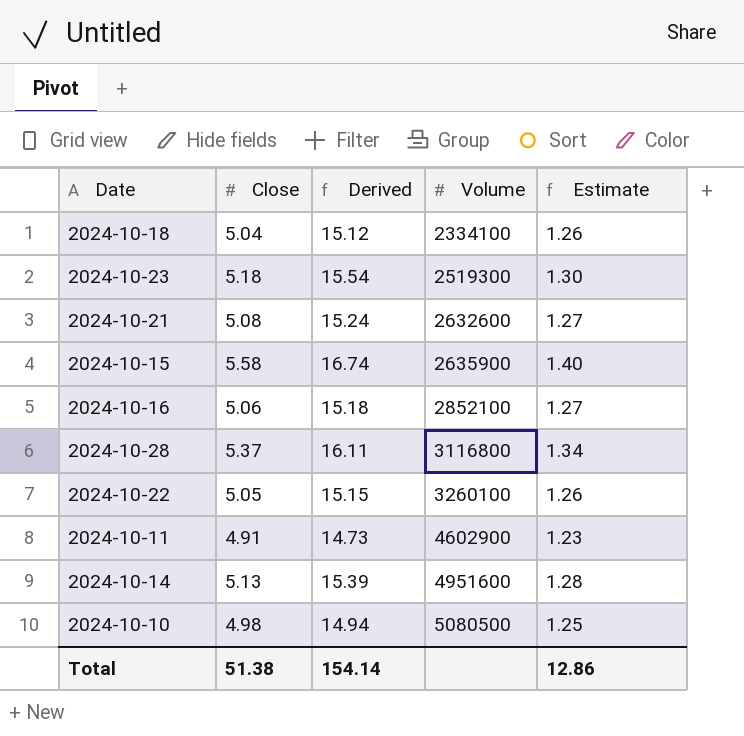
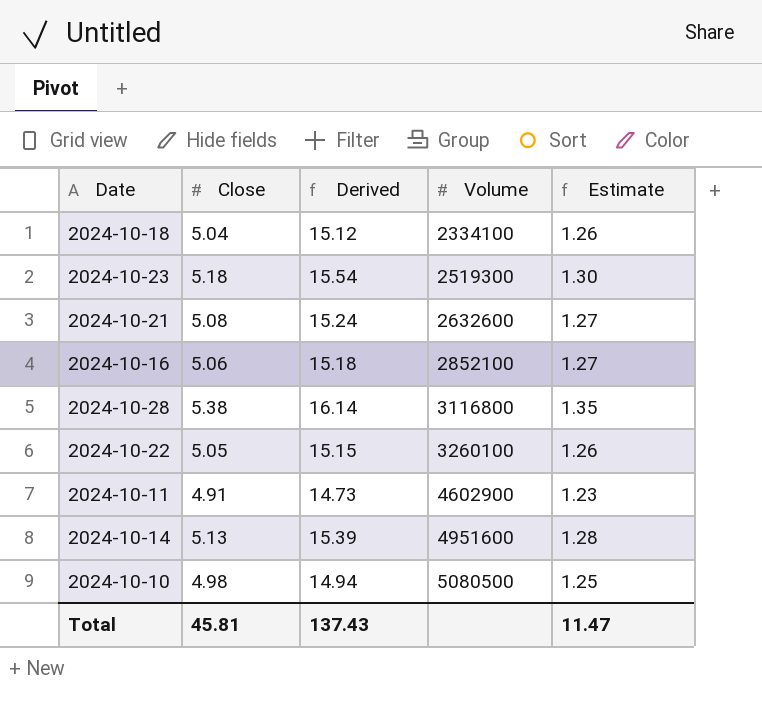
row 2024-10-15: 5.58 | 16.74 | 2635900 | 1.40 -> none
2024-10-28 | Close: 5.37 -> 5.38
2024-10-28 | Derived: 16.11 -> 16.14
2024-10-28 | Estimate: 1.34 -> 1.35
Total | Close: 51.38 -> 45.81
Total | Derived: 154.14 -> 137.43
Total | Estimate: 12.86 -> 11.47

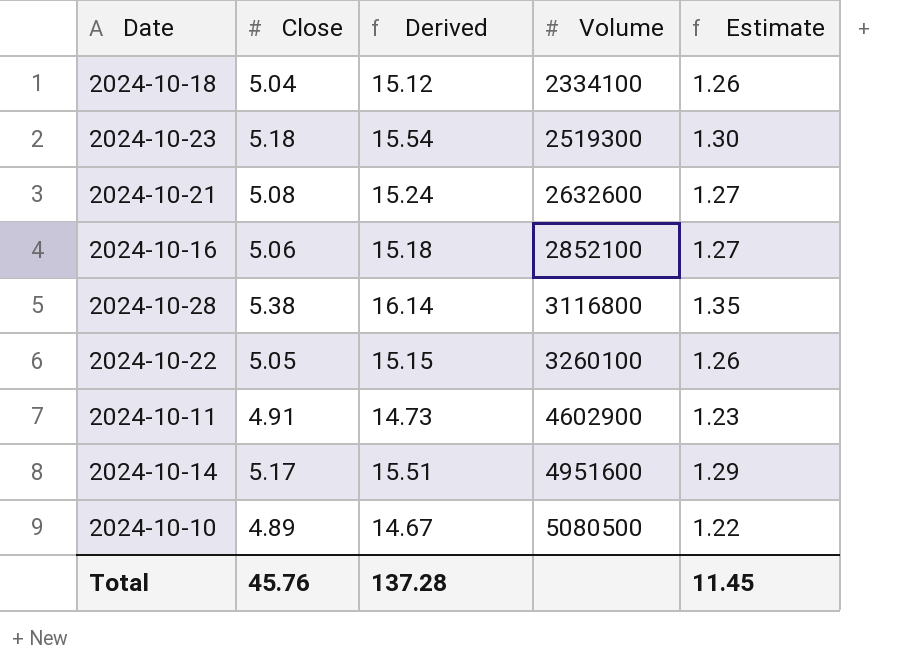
2024-10-14 | Close: 5.13 -> 5.17
2024-10-14 | Derived: 15.39 -> 15.51
2024-10-14 | Estimate: 1.28 -> 1.29
2024-10-10 | Close: 4.98 -> 4.89
2024-10-10 | Derived: 14.94 -> 14.67
2024-10-10 | Estimate: 1.25 -> 1.22
Total | Close: 45.81 -> 45.76
Total | Derived: 137.43 -> 137.28
Total | Estimate: 11.47 -> 11.45

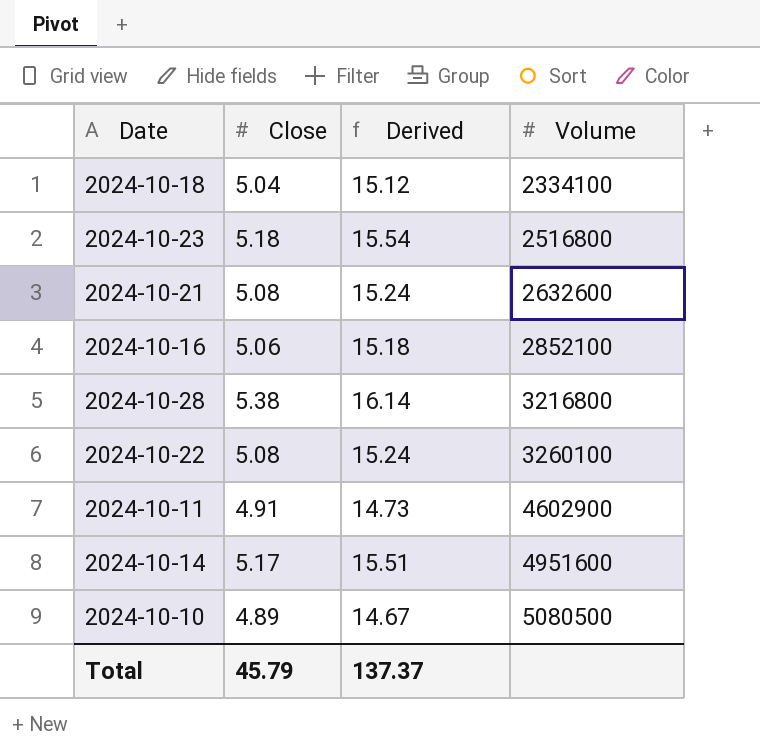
column Estimate | formula: [Close] * 0.25 -> none
2024-10-23 | Volume: 2519300 -> 2516800
2024-10-28 | Volume: 3116800 -> 3216800
2024-10-22 | Close: 5.05 -> 5.08
2024-10-22 | Derived: 15.15 -> 15.24
Total | Close: 45.76 -> 45.79
Total | Derived: 137.28 -> 137.37

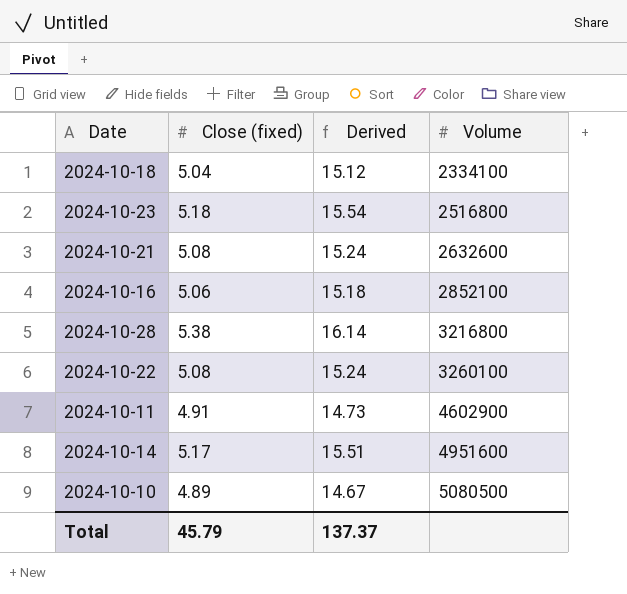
column name: Close -> Close (fixed)

